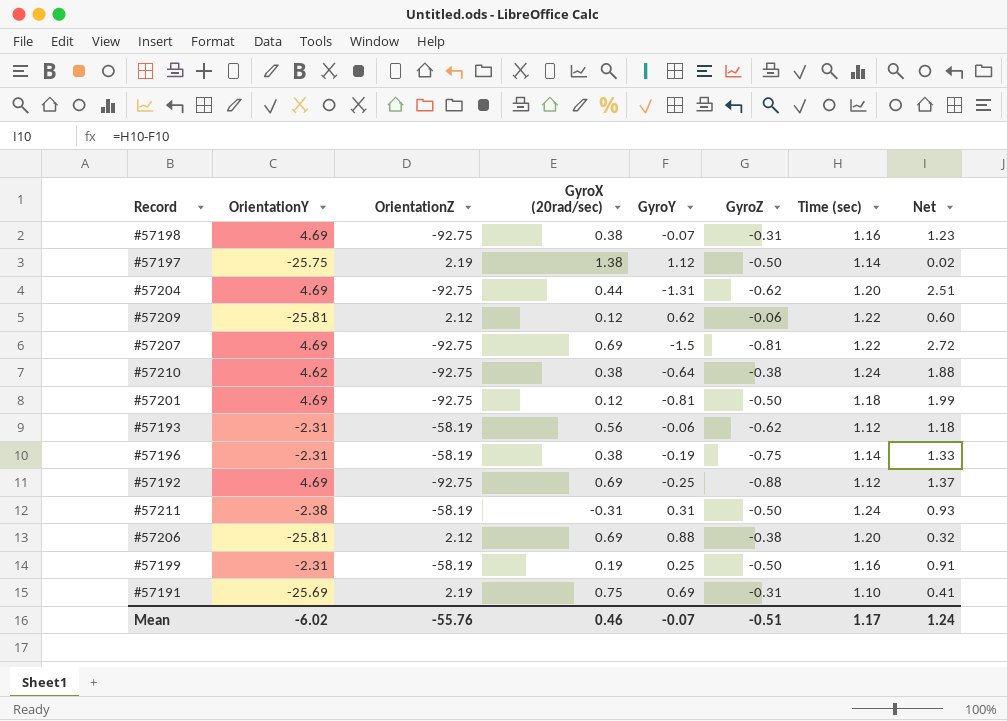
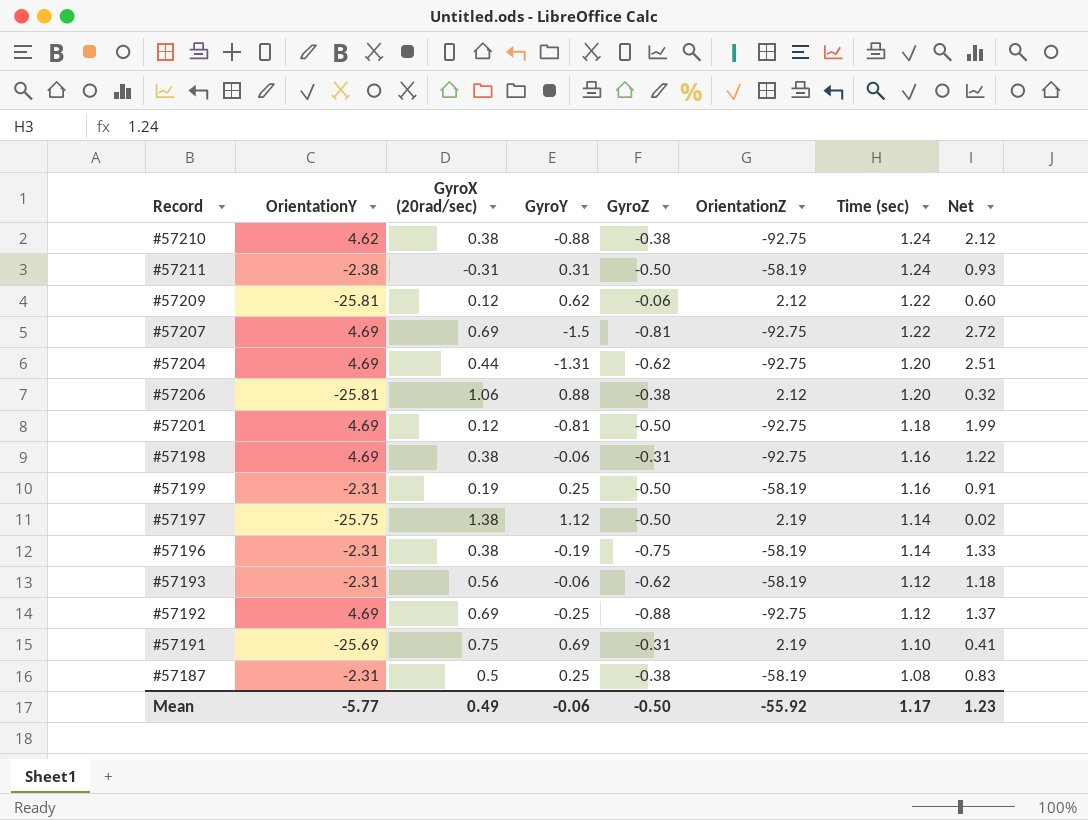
row order: none -> Time (sec) descending
column OrientationZ | position: 3 -> 6
#57210 | GyroY: -0.64 -> -0.88
#57210 | Net: 1.88 -> 2.12
#57206 | GyroX (20rad/sec): 0.69 -> 1.06
#57198 | GyroY: -0.07 -> -0.06
#57198 | Net: 1.23 -> 1.22
row #57187: none -> -2.31 | 0.5 | 0.25 | -0.38 | -58.19 | 1.08 | 0.83
Mean | OrientationY: -6.02 -> -5.77
Mean | GyroX (20rad/sec): 0.46 -> 0.49
Mean | GyroY: -0.07 -> -0.06
Mean | GyroZ: -0.51 -> -0.50
Mean | OrientationZ: -55.76 -> -55.92
Mean | Net: 1.24 -> 1.23

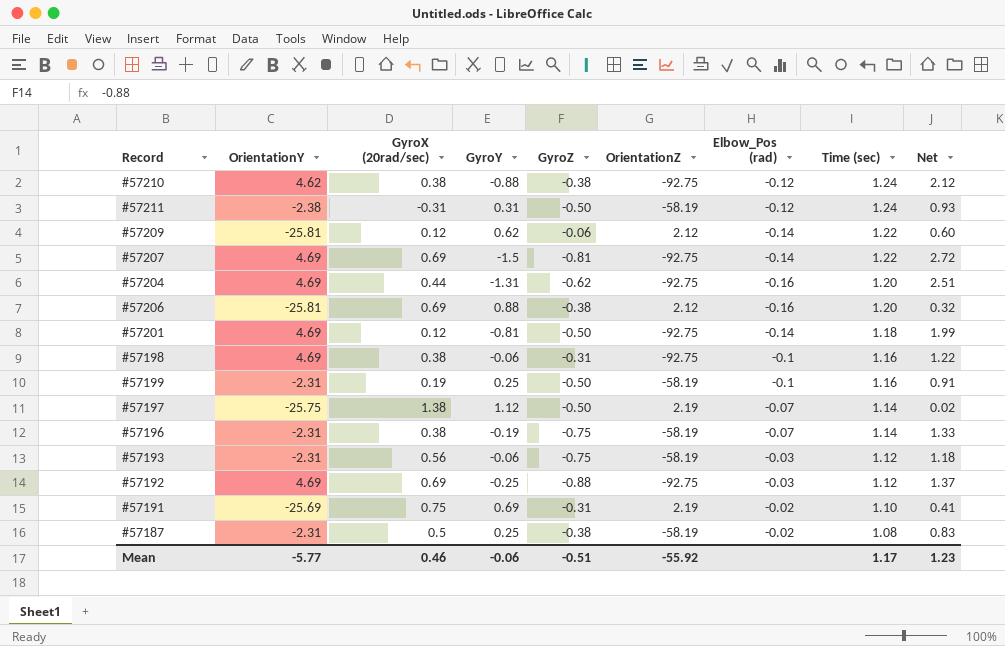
column Elbow_Pos (rad) | position: none -> 7
#57206 | GyroX (20rad/sec): 1.06 -> 0.69
#57193 | GyroZ: -0.62 -> -0.75
Mean | GyroX (20rad/sec): 0.49 -> 0.46
Mean | GyroZ: -0.50 -> -0.51

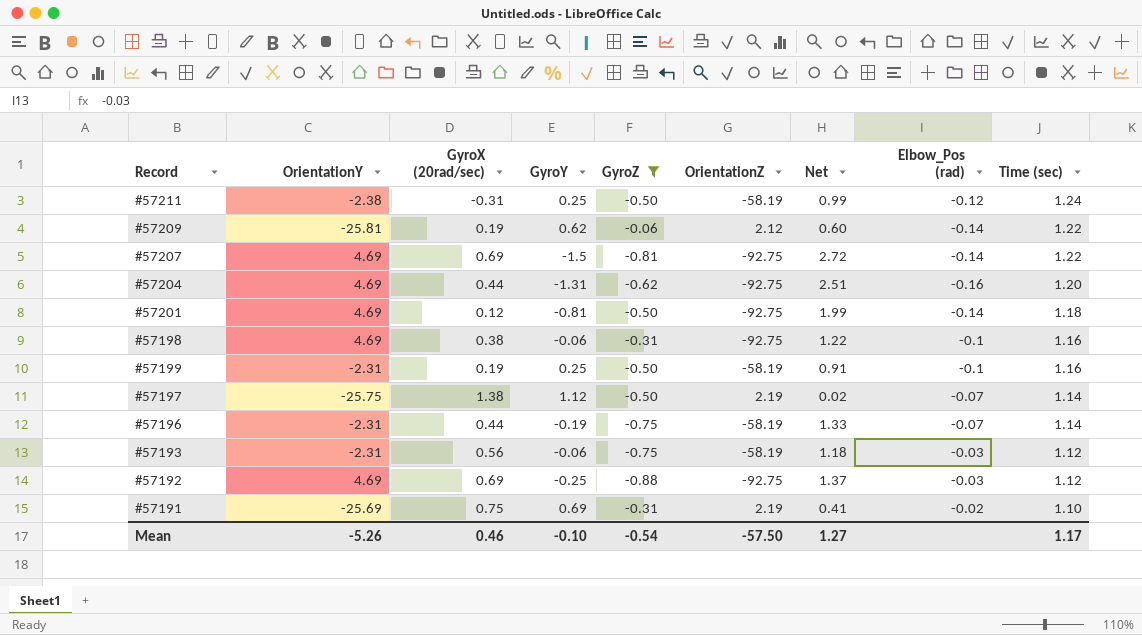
filter: none -> GyroZ != -0.38
column Net | position: 9 -> 7
#57211 | GyroY: 0.31 -> 0.25
#57211 | Net: 0.93 -> 0.99
#57209 | GyroX (20rad/sec): 0.12 -> 0.19
#57196 | GyroX (20rad/sec): 0.38 -> 0.44
Mean | OrientationY: -5.77 -> -5.26
Mean | GyroY: -0.06 -> -0.10
Mean | GyroZ: -0.51 -> -0.54
Mean | OrientationZ: -55.92 -> -57.50
Mean | Net: 1.23 -> 1.27

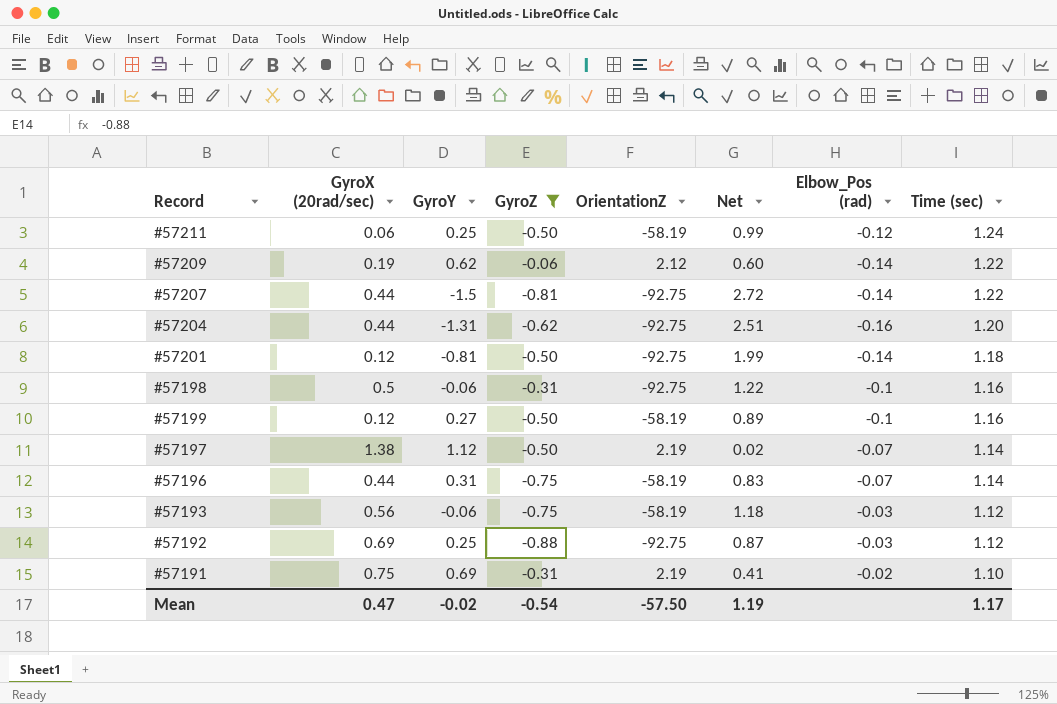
column OrientationY | position: 2 -> none
#57211 | GyroX (20rad/sec): -0.31 -> 0.06
#57207 | GyroX (20rad/sec): 0.69 -> 0.44
#57198 | GyroX (20rad/sec): 0.38 -> 0.5
#57199 | GyroX (20rad/sec): 0.19 -> 0.12
#57199 | GyroY: 0.25 -> 0.27
#57199 | Net: 0.91 -> 0.89
#57196 | GyroY: -0.19 -> 0.31
#57196 | Net: 1.33 -> 0.83
#57192 | GyroY: -0.25 -> 0.25
#57192 | Net: 1.37 -> 0.87
Mean | GyroX (20rad/sec): 0.46 -> 0.47
Mean | GyroY: -0.10 -> -0.02
Mean | Net: 1.27 -> 1.19

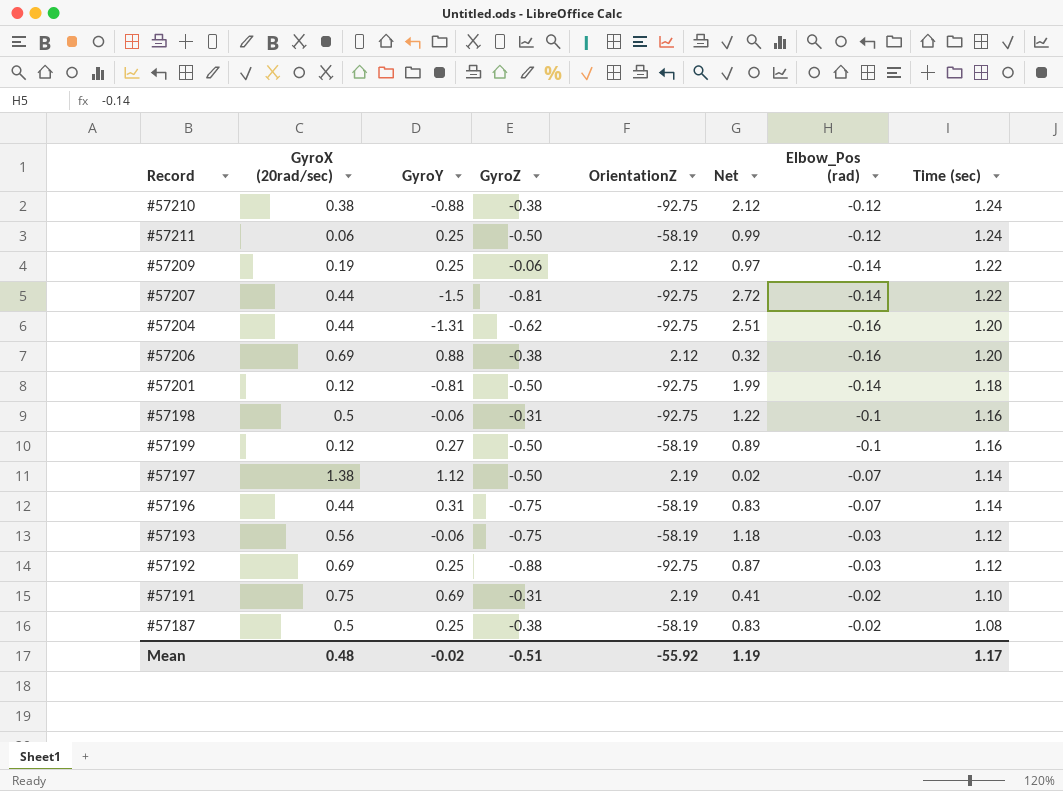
filter: GyroZ != -0.38 -> none
#57209 | GyroY: 0.62 -> 0.25
#57209 | Net: 0.60 -> 0.97
Mean | GyroX (20rad/sec): 0.47 -> 0.48
Mean | GyroZ: -0.54 -> -0.51
Mean | OrientationZ: -57.50 -> -55.92

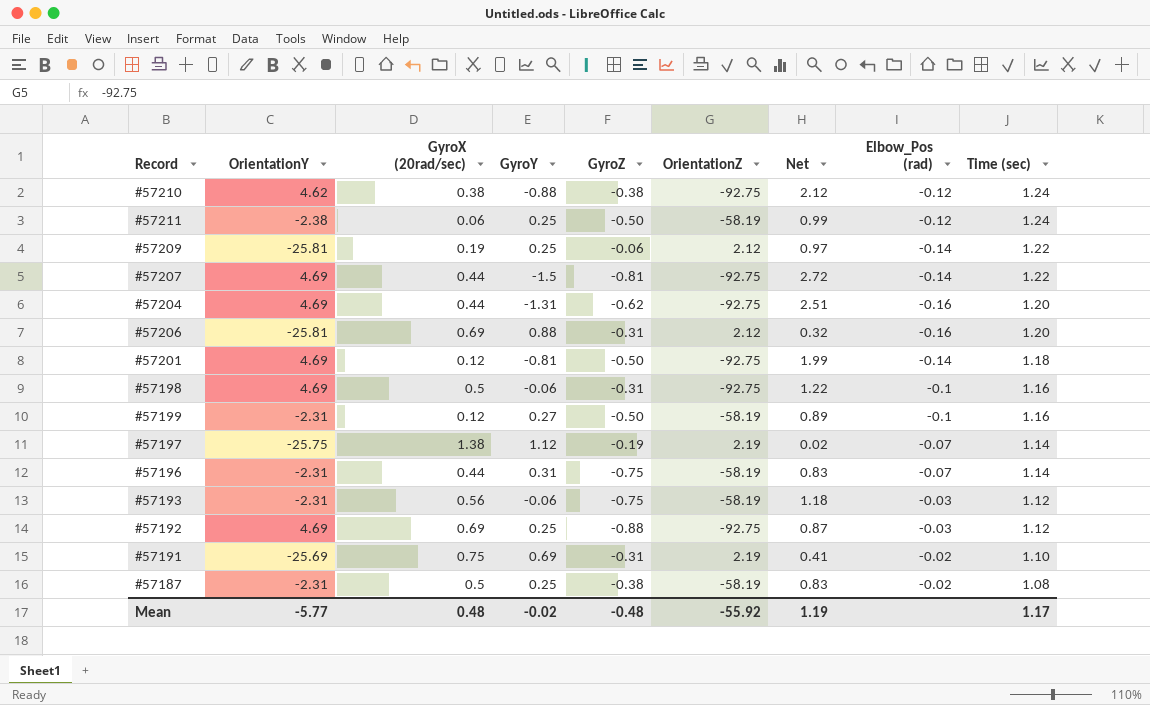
column OrientationY | position: none -> 2
#57206 | GyroZ: -0.38 -> -0.31
#57197 | GyroZ: -0.50 -> -0.19
Mean | GyroZ: -0.51 -> -0.48

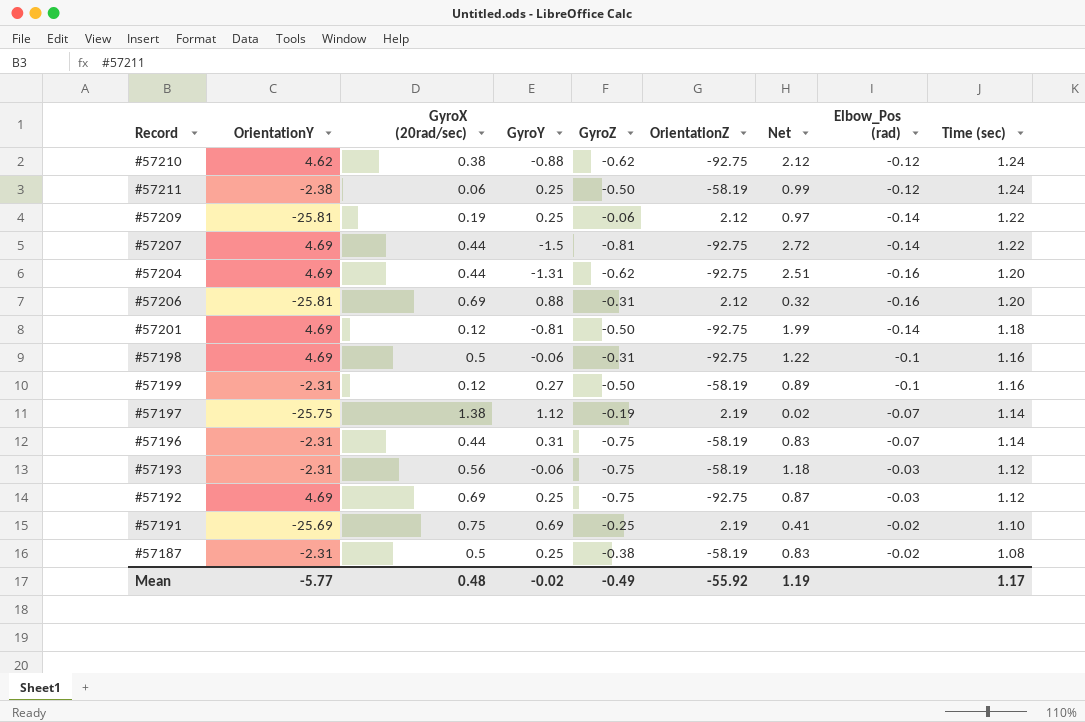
#57210 | GyroZ: -0.38 -> -0.62
#57192 | GyroZ: -0.88 -> -0.75
#57191 | GyroZ: -0.31 -> -0.25
Mean | GyroZ: -0.48 -> -0.49

